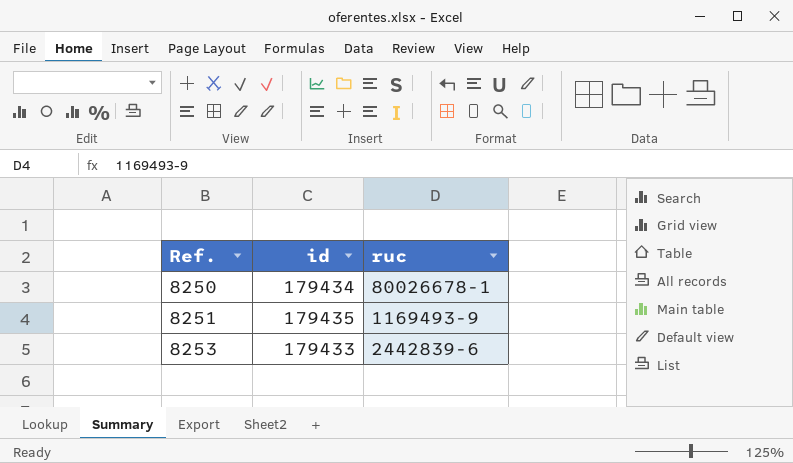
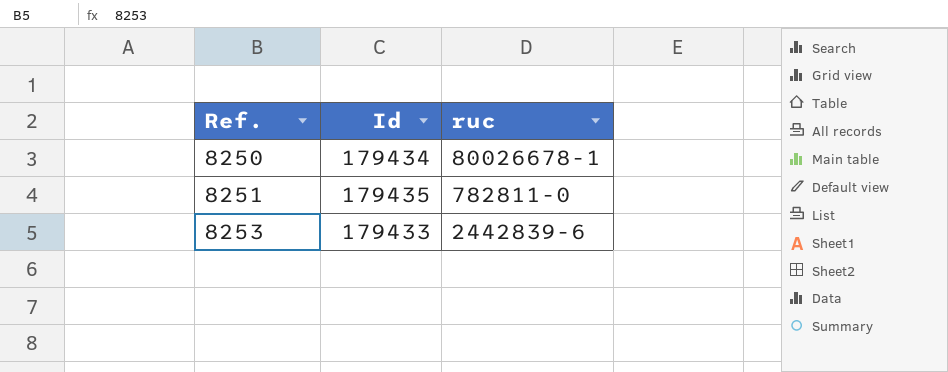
column name: id -> Id
8251 | ruc: 1169493-9 -> 782811-0

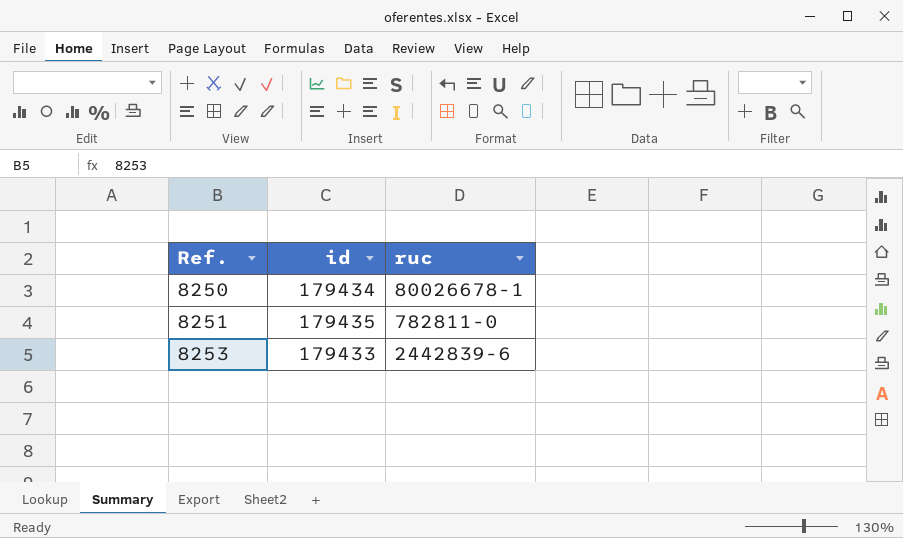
column name: Id -> id

